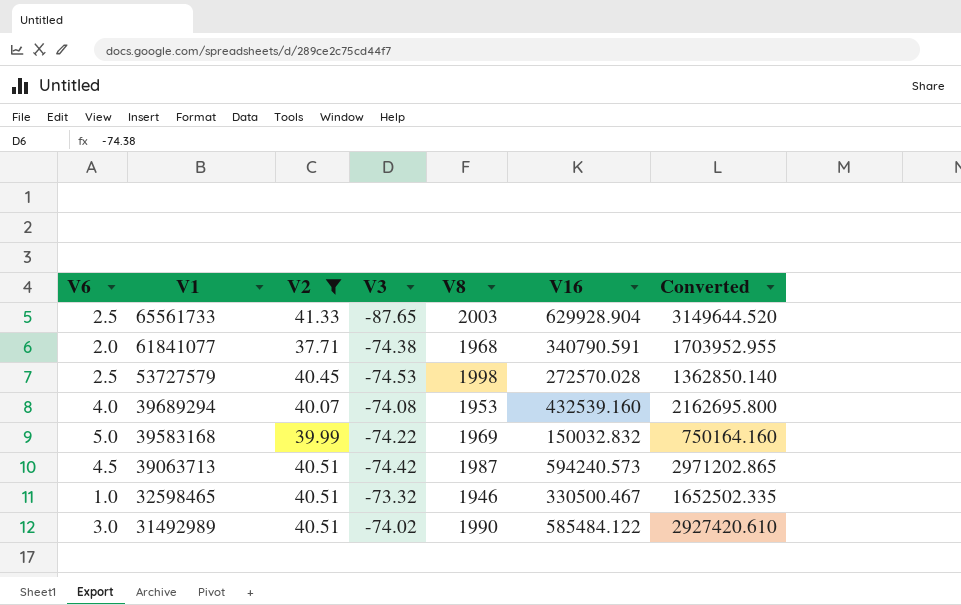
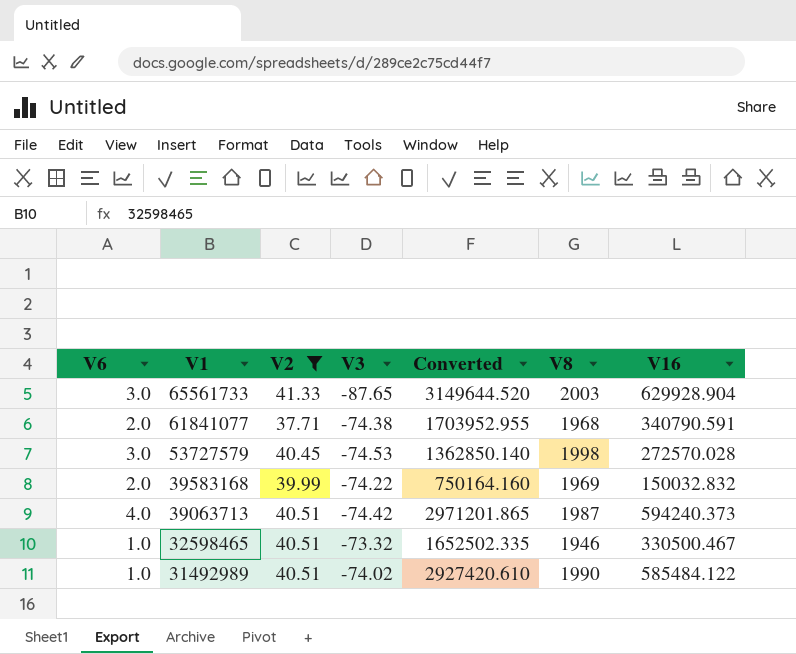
column Converted | position: 7 -> 5
row 39689294: 4.0 | 40.07 | -74.08 | 1953 | 432539.160 | 2162695.800 -> none
65561733 | V6: 2.5 -> 3.0
53727579 | V6: 2.5 -> 3.0
39583168 | V6: 5.0 -> 2.0
39063713 | V6: 4.5 -> 4.0
39063713 | Converted: 2971202.865 -> 2971201.865
39063713 | V16: 594240.573 -> 594240.373
31492989 | V6: 3.0 -> 1.0

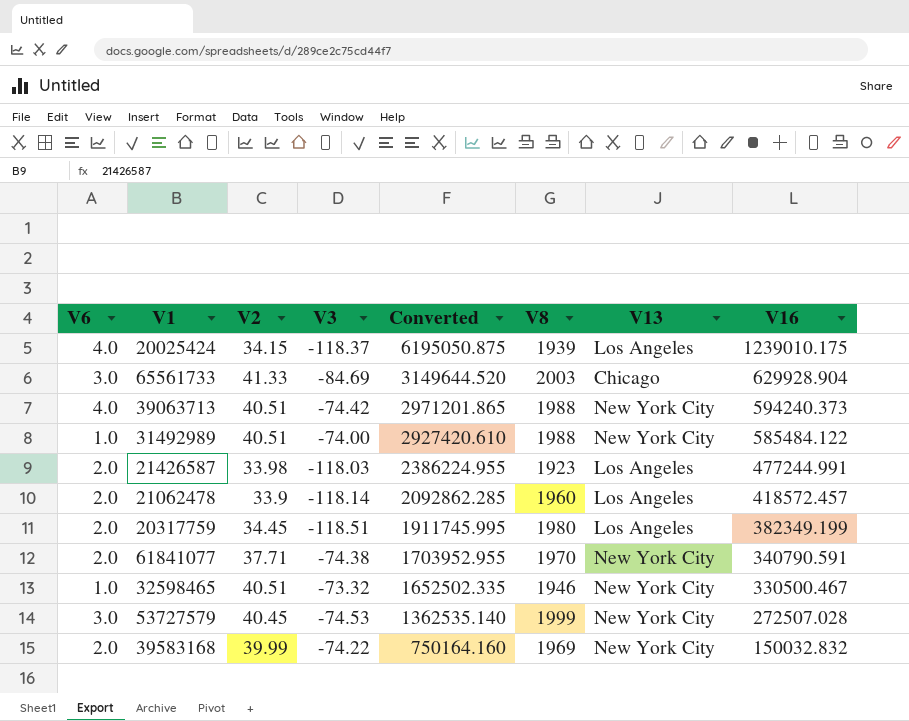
filter: V2 >= 37.71 -> none
row order: V1 descending -> Converted descending
column V13 | position: none -> 7
65561733 | V3: -87.65 -> -84.69
39063713 | V8: 1987 -> 1988
31492989 | V3: -74.02 -> -74.00
31492989 | V8: 1990 -> 1988
61841077 | V8: 1968 -> 1970
53727579 | Converted: 1362850.140 -> 1362535.140
53727579 | V8: 1998 -> 1999
53727579 | V16: 272570.028 -> 272507.028

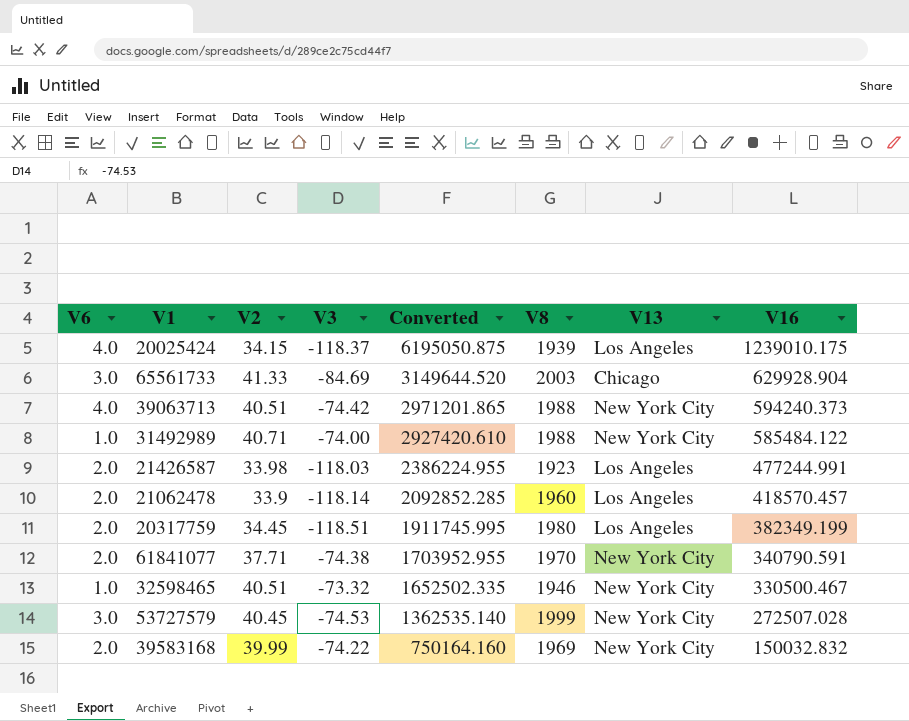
31492989 | V2: 40.51 -> 40.71
21062478 | Converted: 2092862.285 -> 2092852.285
21062478 | V16: 418572.457 -> 418570.457

